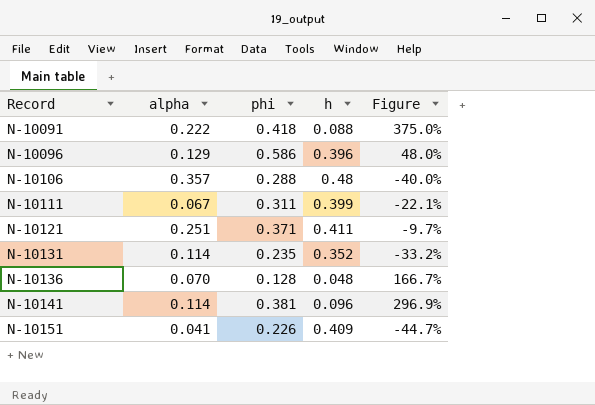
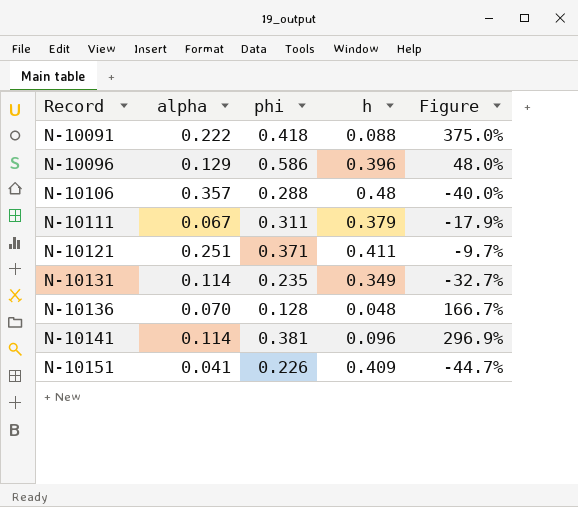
N-10111 | h: 0.399 -> 0.379
N-10111 | Figure: -22.1% -> -17.9%
N-10131 | h: 0.352 -> 0.349
N-10131 | Figure: -33.2% -> -32.7%

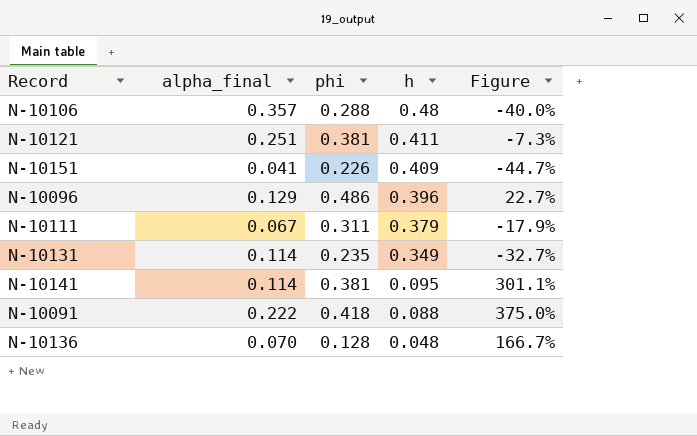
row order: Record ascending -> h descending
column name: alpha -> alpha_final
N-10121 | phi: 0.371 -> 0.381
N-10121 | Figure: -9.7% -> -7.3%
N-10096 | phi: 0.586 -> 0.486
N-10096 | Figure: 48.0% -> 22.7%
N-10141 | h: 0.096 -> 0.095
N-10141 | Figure: 296.9% -> 301.1%

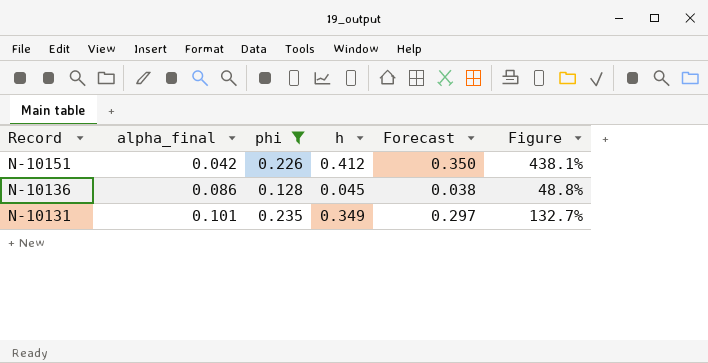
filter: none -> phi <= 0.235
row order: h descending -> Record descending
column Forecast | formula: none -> [h] * 0.85
column Figure | formula: ([phi] - [h]) / [h] -> ([phi] - [alpha_final]) / [alpha_final]
N-10151 | alpha_final: 0.041 -> 0.042
N-10151 | h: 0.409 -> 0.412
N-10136 | alpha_final: 0.070 -> 0.086
N-10136 | h: 0.048 -> 0.045
N-10131 | alpha_final: 0.114 -> 0.101

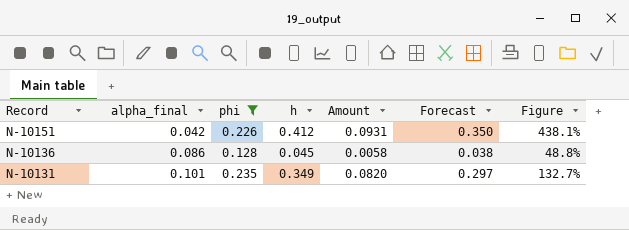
column Amount | formula: none -> [phi] * [h]

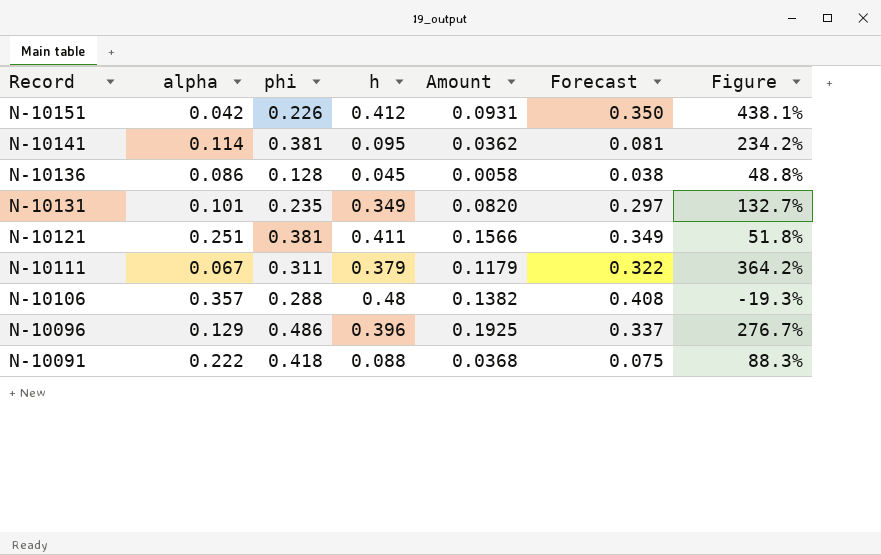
filter: phi <= 0.235 -> none
column name: alpha_final -> alpha

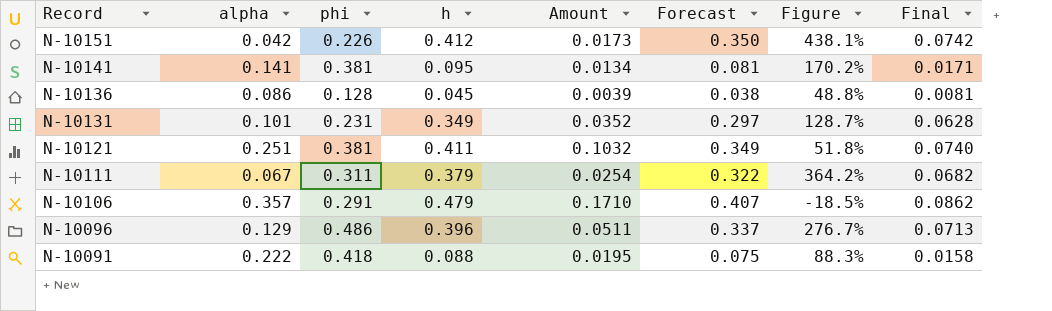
column Amount | formula: [phi] * [h] -> [alpha] * [h]
column Final | formula: none -> [h] * 0.18
N-10141 | alpha: 0.114 -> 0.141
N-10141 | Figure: 234.2% -> 170.2%
N-10131 | phi: 0.235 -> 0.231
N-10131 | Figure: 132.7% -> 128.7%
N-10106 | phi: 0.288 -> 0.291
N-10106 | h: 0.48 -> 0.479
N-10106 | Forecast: 0.408 -> 0.407
N-10106 | Figure: -19.3% -> -18.5%

